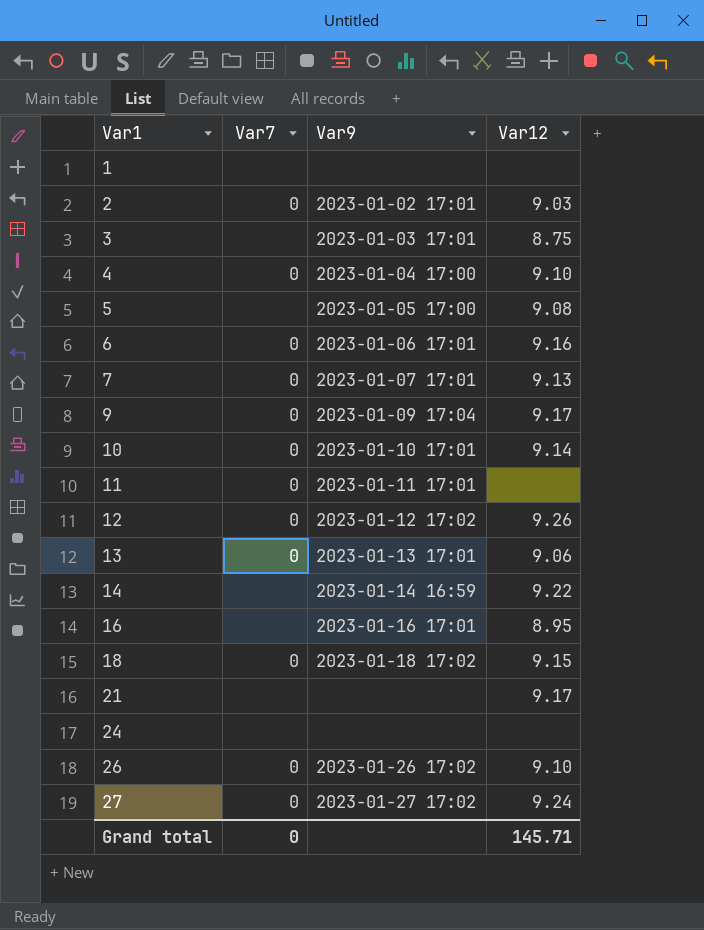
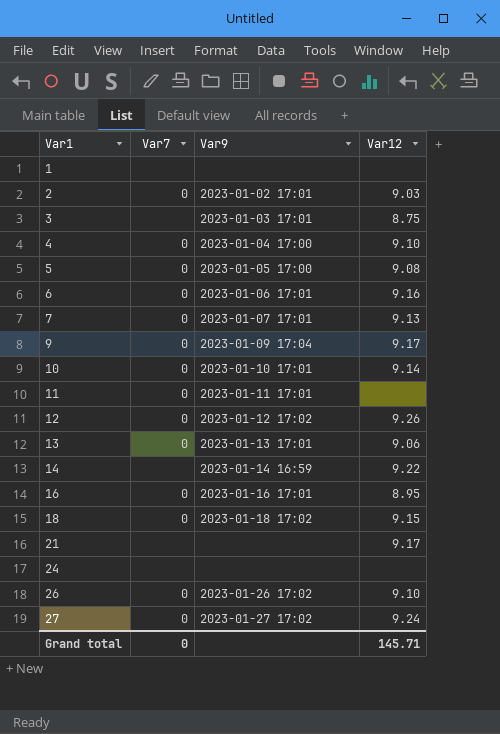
5 | Var7: none -> 0
16 | Var7: none -> 0

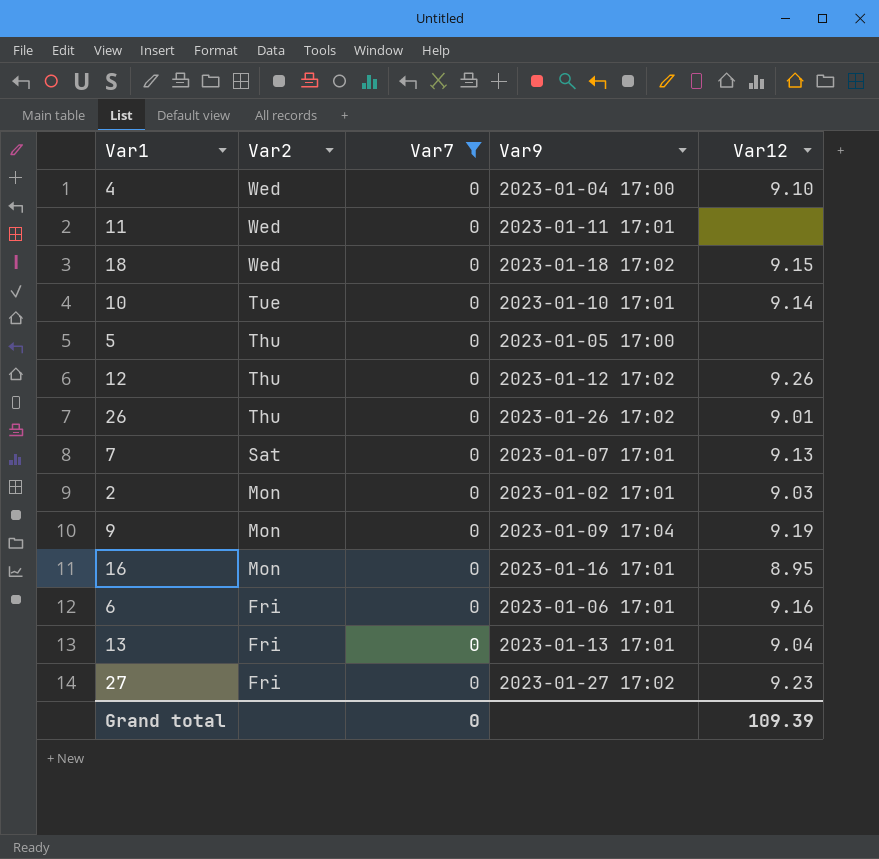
filter: none -> Var7 = 0
row order: Var1 ascending -> Var2 descending
column Var2 | position: none -> 2
5 | Var12: 9.08 -> none
26 | Var12: 9.10 -> 9.01
9 | Var12: 9.17 -> 9.19
13 | Var12: 9.06 -> 9.04
27 | Var12: 9.24 -> 9.23
Grand total | Var12: 145.71 -> 109.39

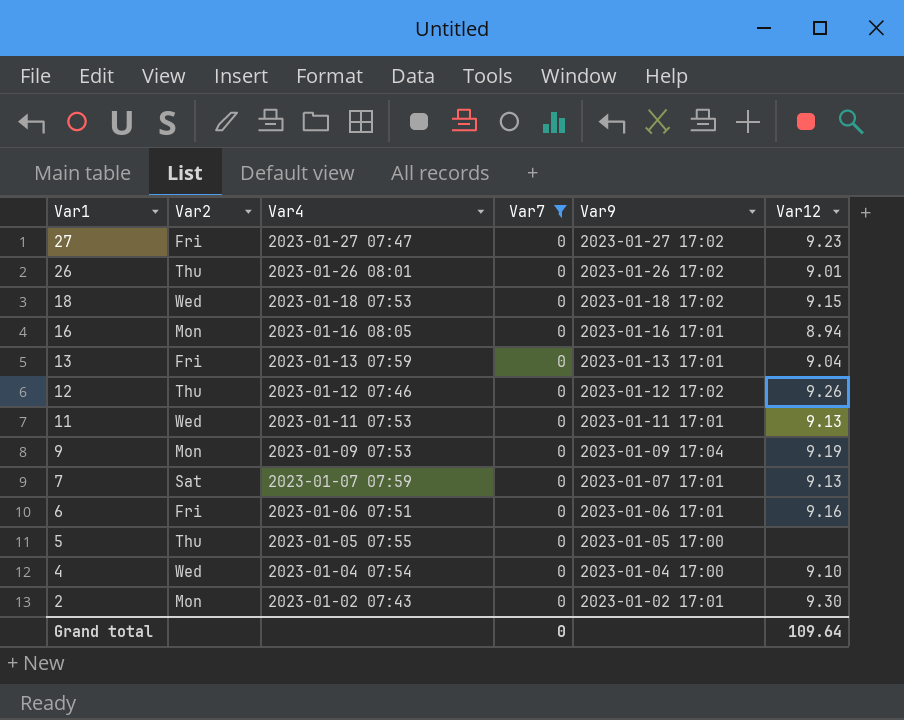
row order: Var2 descending -> Var1 descending
column Var4 | position: none -> 3
row 10: Tue | 0 | 2023-01-10 17:01 | 9.14 -> none
16 | Var12: 8.95 -> 8.94
11 | Var12: none -> 9.13
2 | Var12: 9.03 -> 9.30
Grand total | Var12: 109.39 -> 109.64

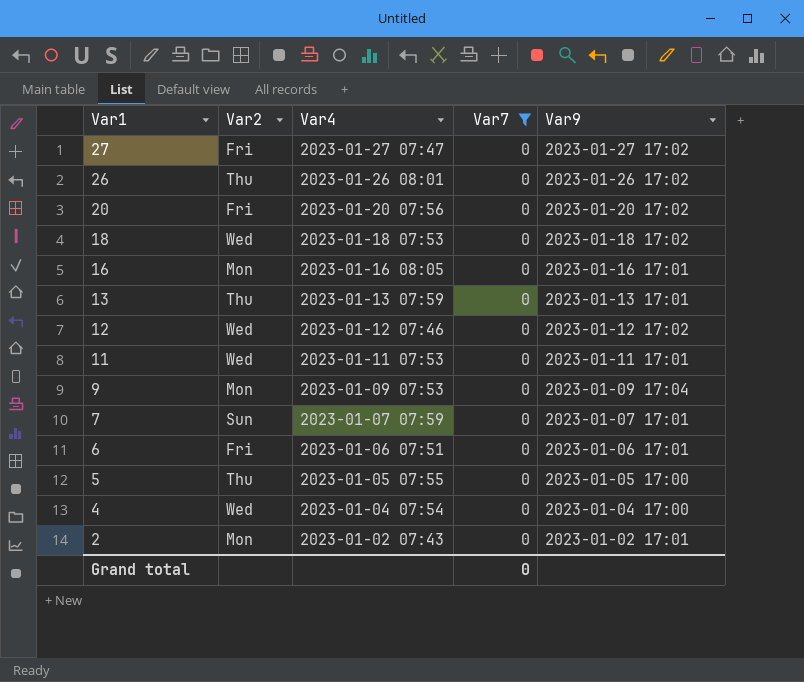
column Var12 | position: 6 -> none
row 20: none -> Fri | 2023-01-20 07:56 | 0 | 2023-01-20 17:02
13 | Var2: Fri -> Thu
12 | Var2: Thu -> Wed
7 | Var2: Sat -> Sun

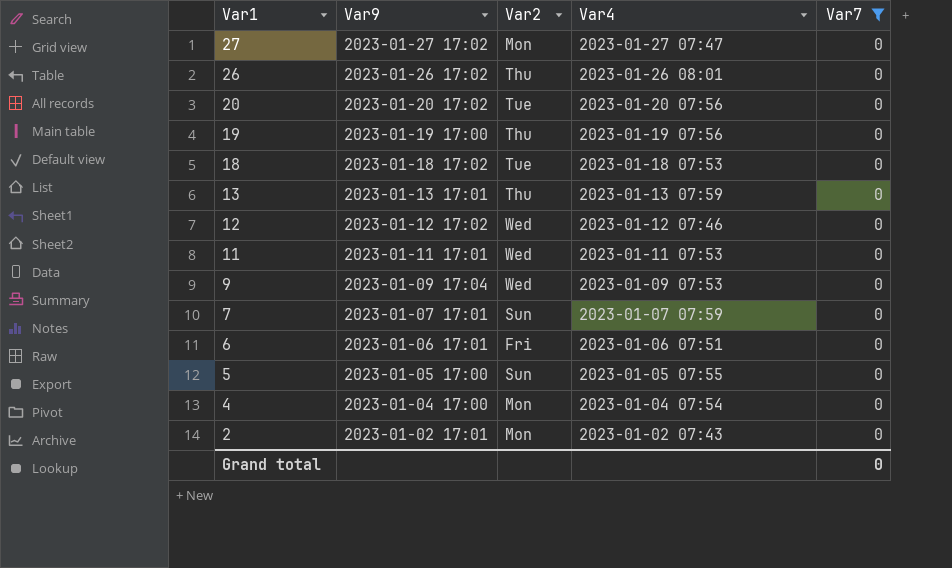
column Var9 | position: 5 -> 2
row 16: Mon | 2023-01-16 08:05 | 0 | 2023-01-16 17:01 -> none
27 | Var2: Fri -> Mon
20 | Var2: Fri -> Tue
row 19: none -> 2023-01-19 17:00 | Thu | 2023-01-19 07:56 | 0
18 | Var2: Wed -> Tue
9 | Var2: Mon -> Wed
5 | Var2: Thu -> Sun
4 | Var2: Wed -> Mon

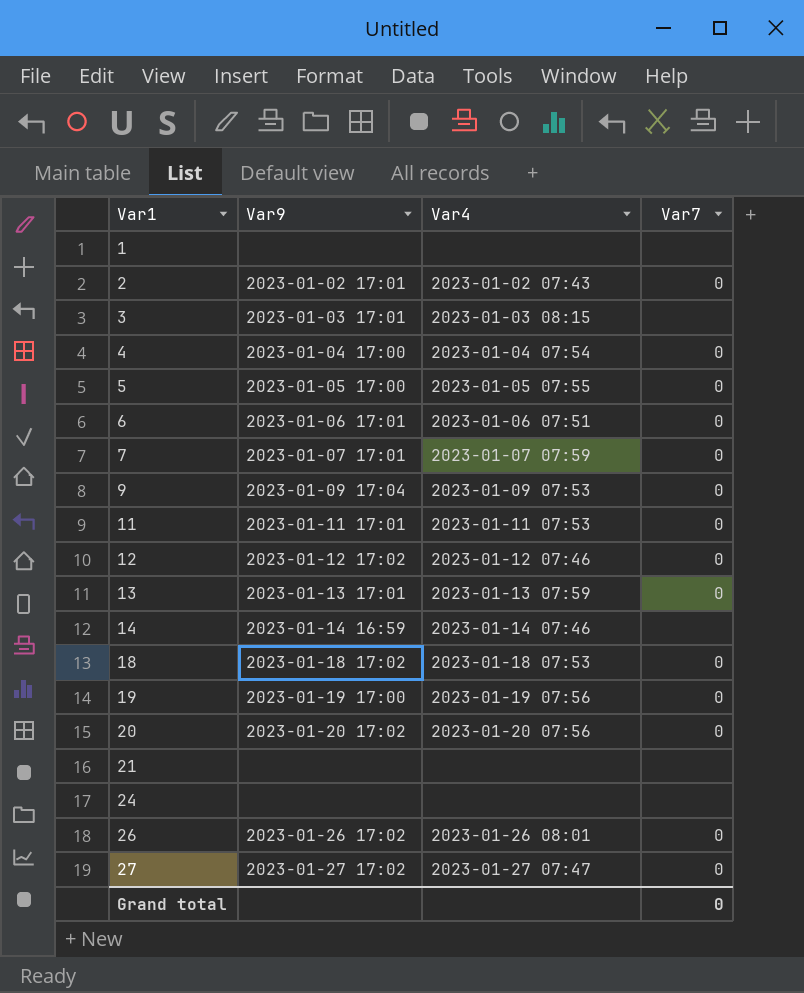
filter: Var7 = 0 -> none
row order: Var1 descending -> Var1 ascending
column Var2 | position: 3 -> none

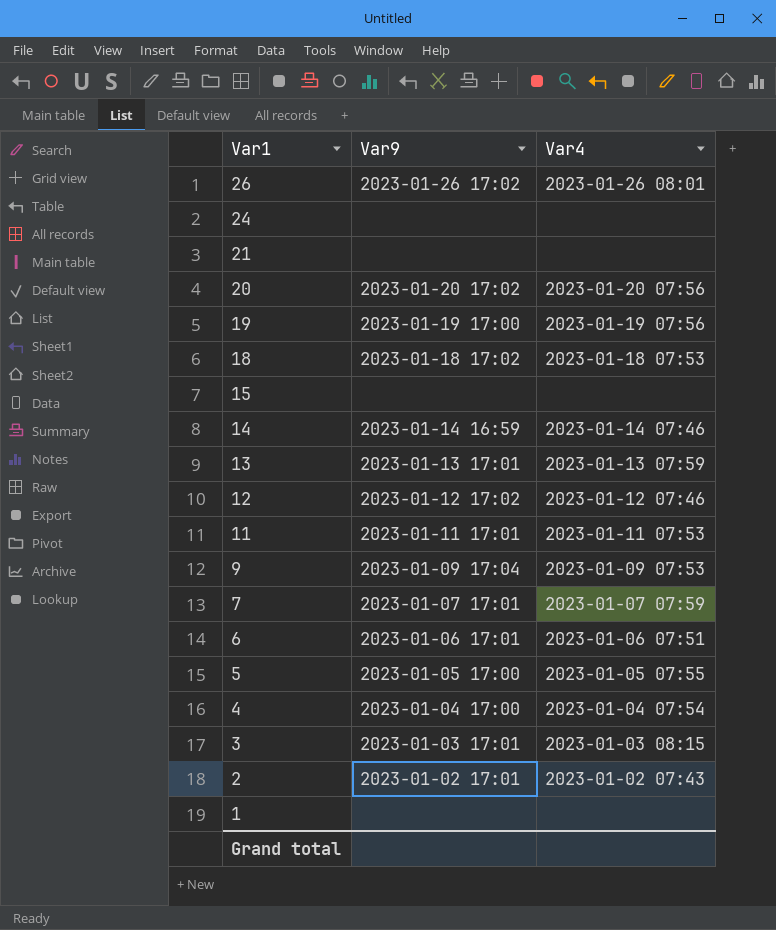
row order: Var1 ascending -> Var1 descending
column Var7 | position: 4 -> none
row 27: 2023-01-27 17:02 | 2023-01-27 07:47 | 0 -> none
row 15: none -> none | none

